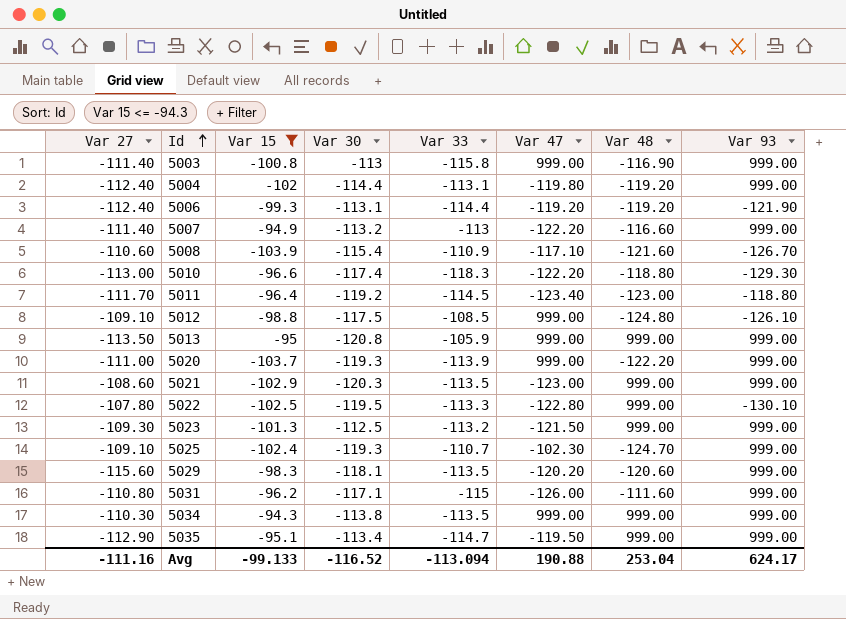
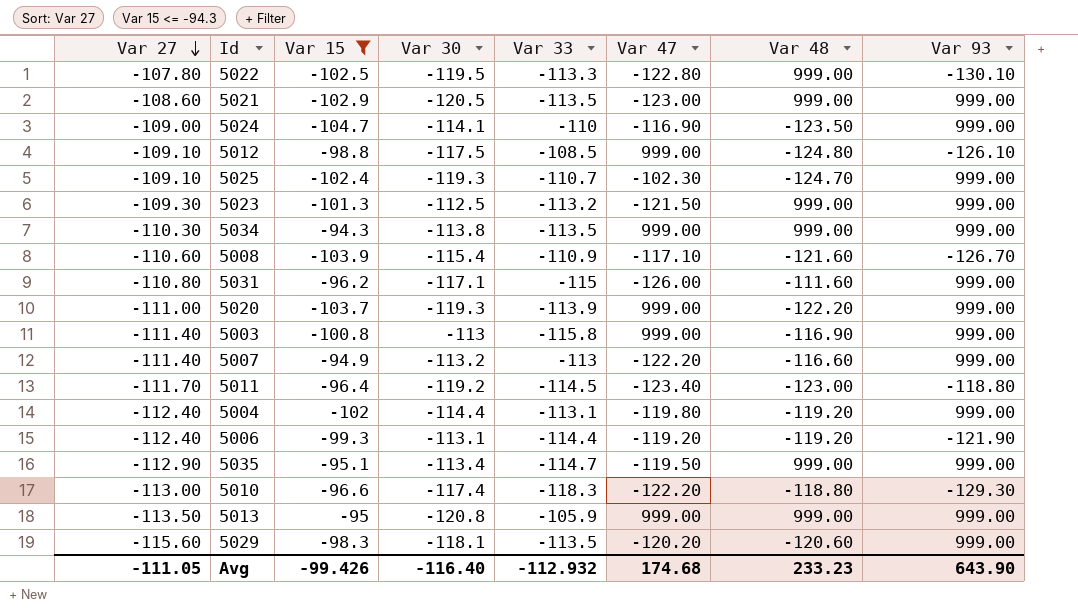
row order: Id ascending -> Var 27 descending
5021 | Var 30: -120.3 -> -120.5
row 5024: none -> -109.00 | -104.7 | -114.1 | -110 | -116.90 | -123.50 | 999.00
Avg | Var 27: -111.16 -> -111.05
Avg | Var 15: -99.133 -> -99.426
Avg | Var 30: -116.52 -> -116.40
Avg | Var 33: -113.094 -> -112.932
Avg | Var 47: 190.88 -> 174.68
Avg | Var 48: 253.04 -> 233.23
Avg | Var 93: 624.17 -> 643.90

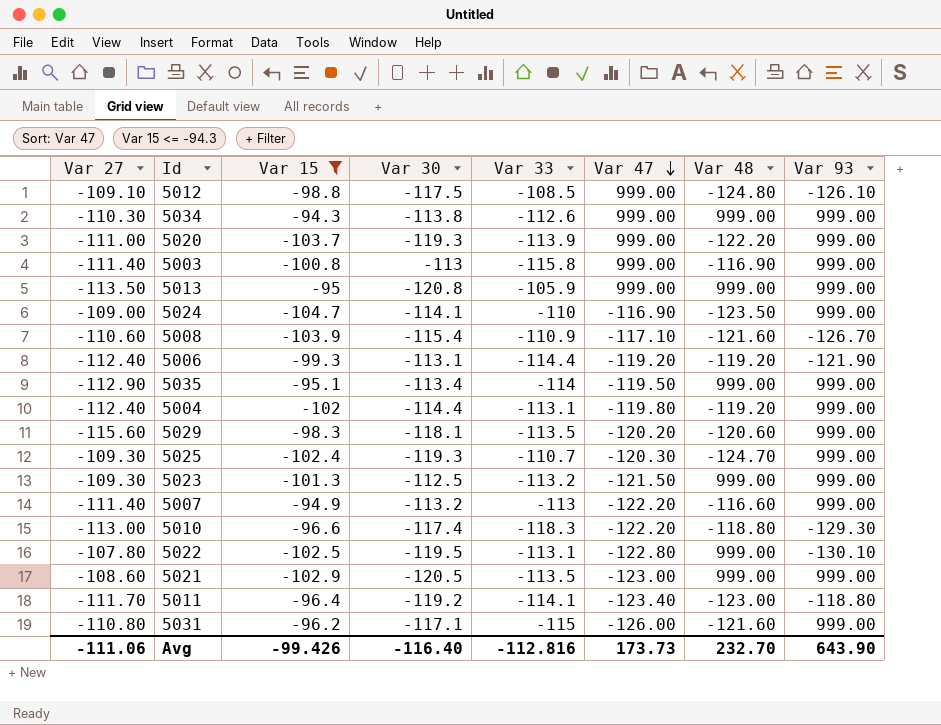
row order: Var 27 descending -> Var 47 descending
5034 | Var 33: -113.5 -> -112.6
5035 | Var 33: -114.7 -> -114
5025 | Var 27: -109.10 -> -109.30
5025 | Var 47: -102.30 -> -120.30
5022 | Var 33: -113.3 -> -113.1
5011 | Var 33: -114.5 -> -114.1
5031 | Var 48: -111.60 -> -121.60
Avg | Var 27: -111.05 -> -111.06
Avg | Var 33: -112.932 -> -112.816
Avg | Var 47: 174.68 -> 173.73
Avg | Var 48: 233.23 -> 232.70

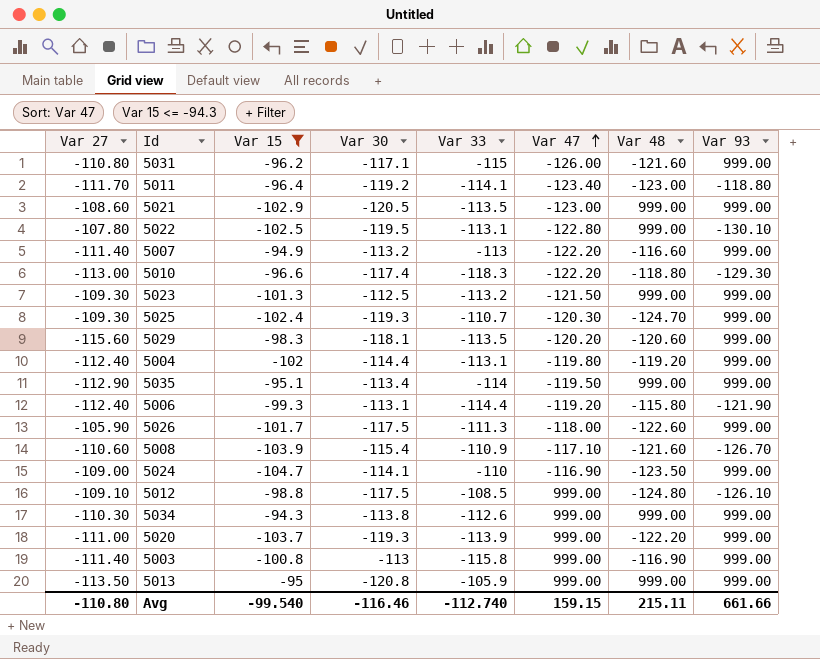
row order: Var 47 descending -> Var 47 ascending
5006 | Var 48: -119.20 -> -115.80
row 5026: none -> -105.90 | -101.7 | -117.5 | -111.3 | -118.00 | -122.60 | 999.00
Avg | Var 27: -111.06 -> -110.80
Avg | Var 15: -99.426 -> -99.540
Avg | Var 30: -116.40 -> -116.46
Avg | Var 33: -112.816 -> -112.740
Avg | Var 47: 173.73 -> 159.15
Avg | Var 48: 232.70 -> 215.11
Avg | Var 93: 643.90 -> 661.66

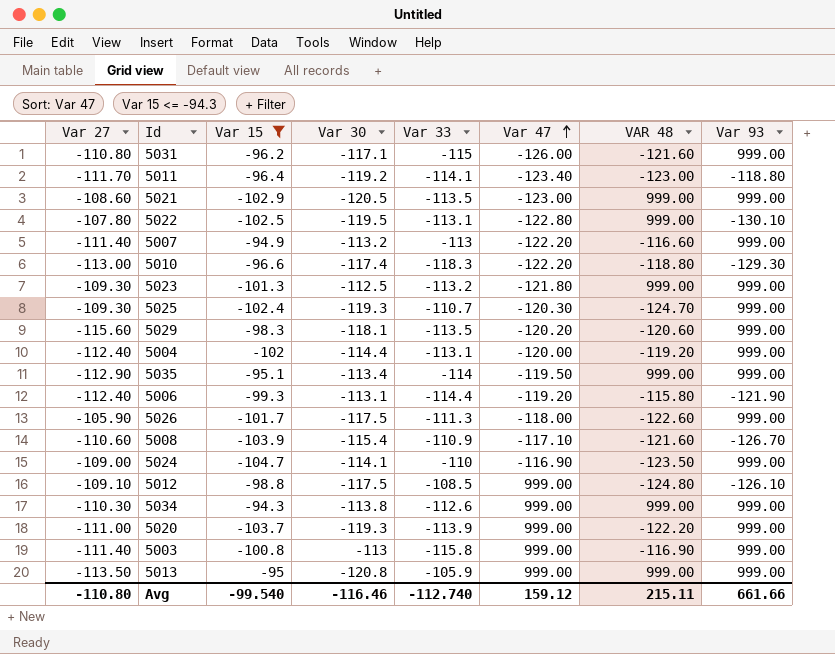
column name: Var 48 -> VAR 48
5023 | Var 47: -121.50 -> -121.80
5004 | Var 47: -119.80 -> -120.00
Avg | Var 47: 159.15 -> 159.12

